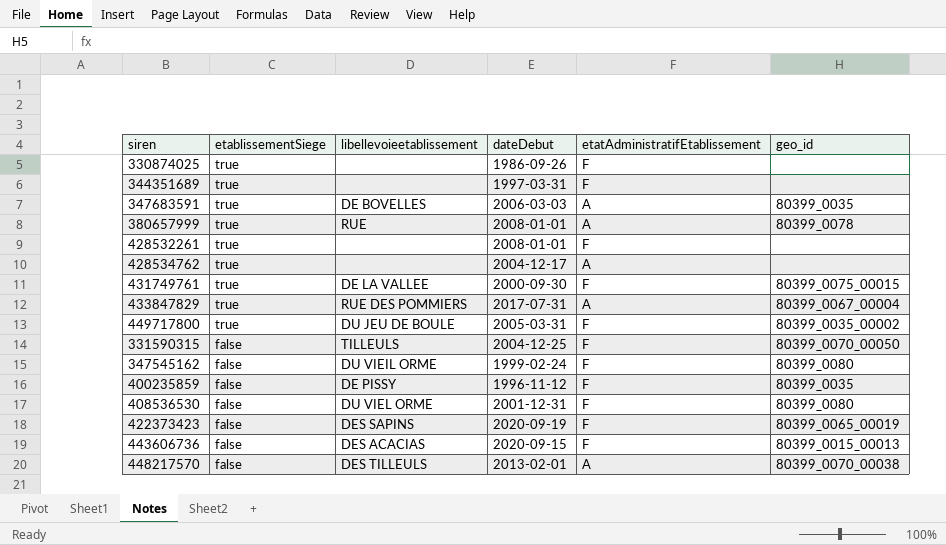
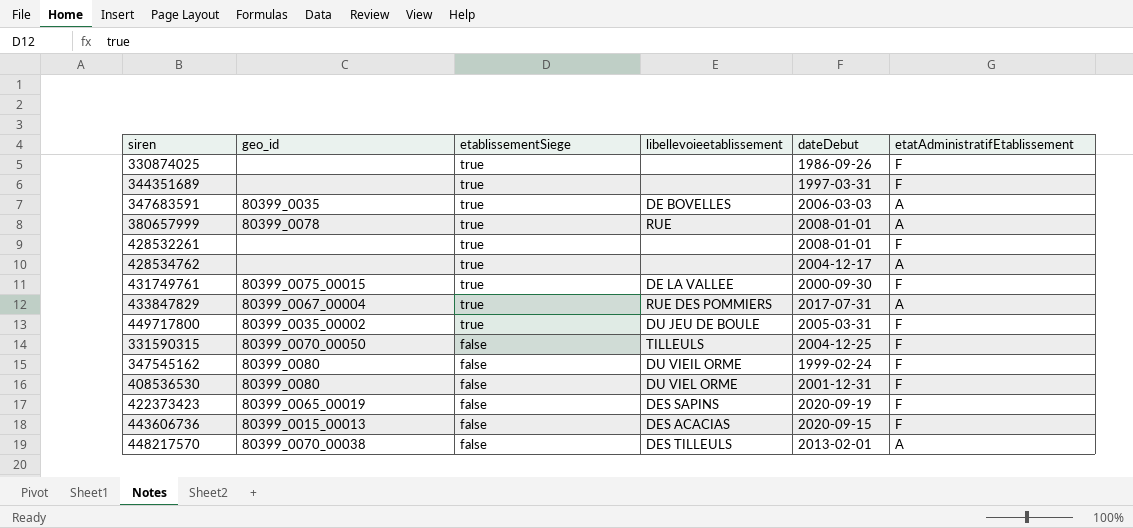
column geo_id | position: 6 -> 2
row 400235859: false | DE PISSY | 1996-11-12 | F | 80399_0035 -> none

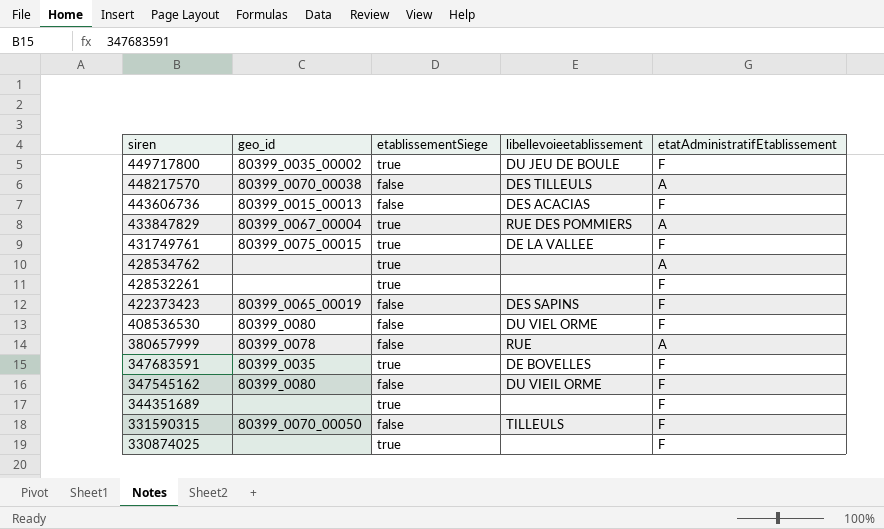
row order: etablissementSiege descending -> siren descending
column dateDebut | position: 5 -> none
380657999 | etablissementSiege: true -> false
347683591 | etatAdministratifEtablissement: A -> F

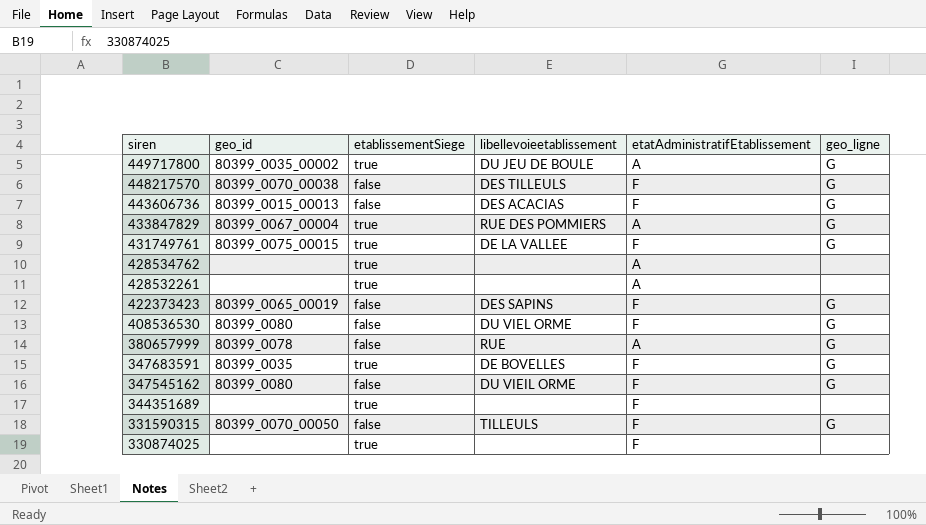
column geo_ligne | position: none -> 6
449717800 | etatAdministratifEtablissement: F -> A
448217570 | etatAdministratifEtablissement: A -> F
428532261 | etatAdministratifEtablissement: F -> A

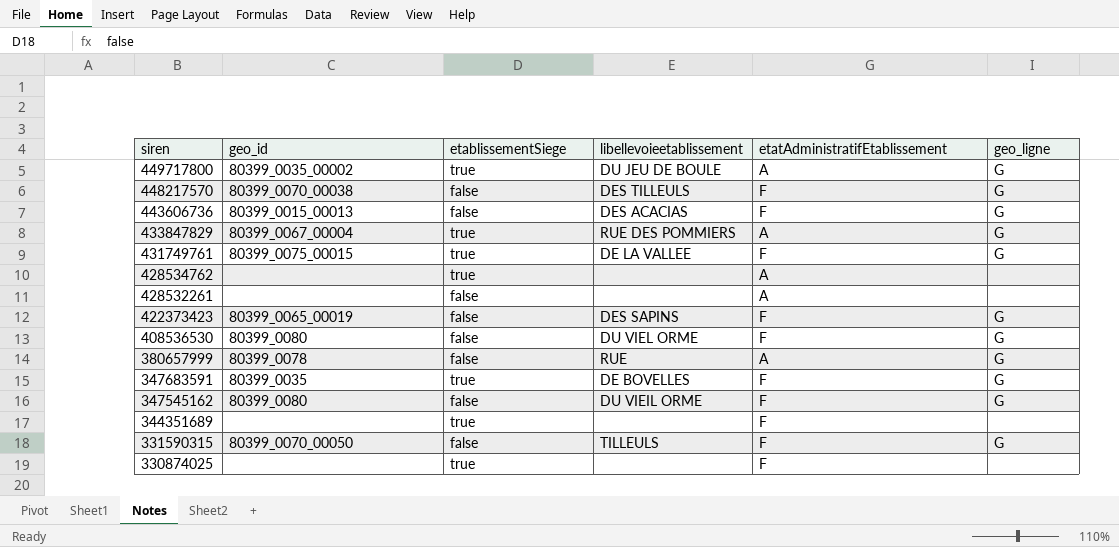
428532261 | etablissementSiege: true -> false

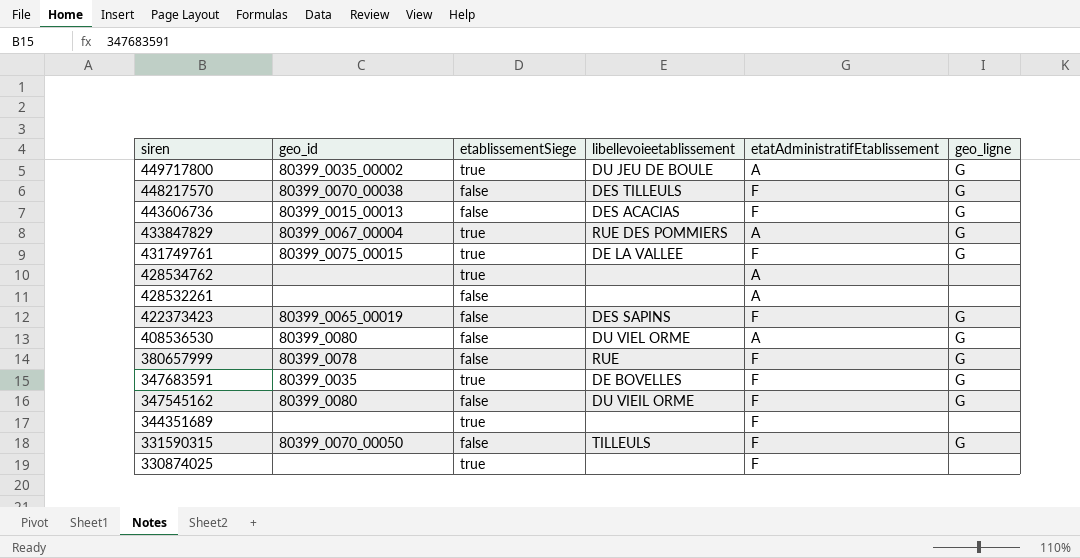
408536530 | etatAdministratifEtablissement: F -> A
380657999 | etatAdministratifEtablissement: A -> F

